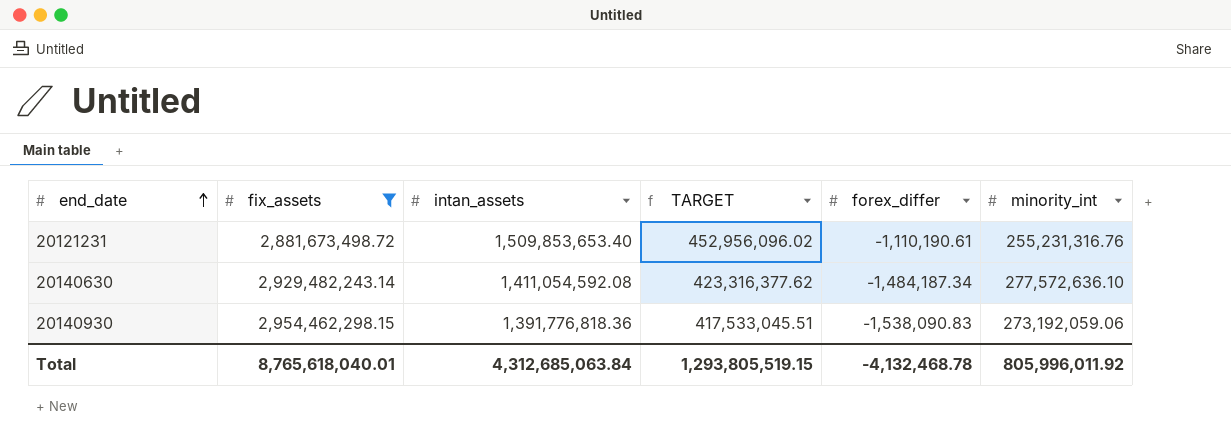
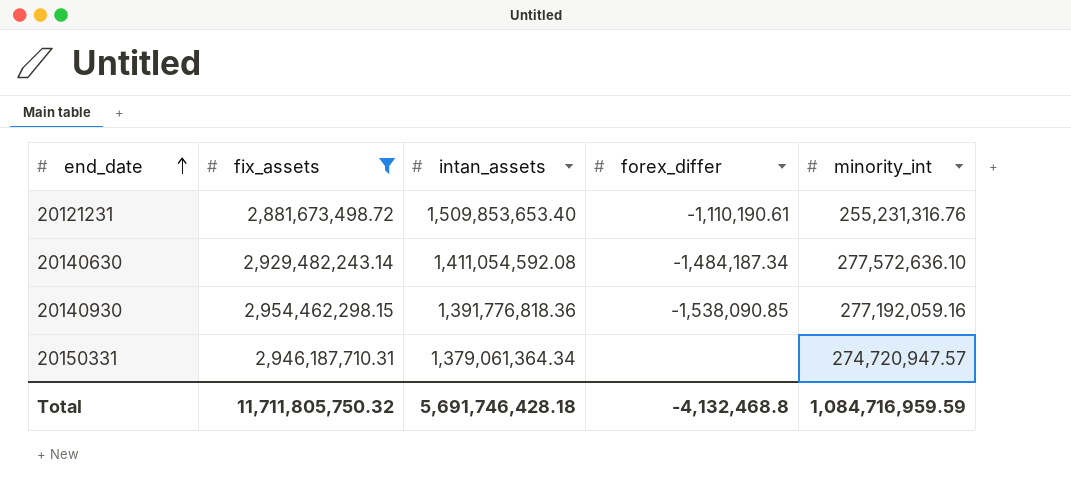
column TARGET | formula: [intan_assets] * 0.3 -> none
20140930 | forex_differ: -1,538,090.83 -> -1,538,090.85
20140930 | minority_int: 273,192,059.06 -> 277,192,059.16
row 20150331: none -> 2,946,187,710.31 | 1,379,061,364.34 | none | 274,720,947.57
Total | fix_assets: 8,765,618,040.01 -> 11,711,805,750.32
Total | intan_assets: 4,312,685,063.84 -> 5,691,746,428.18
Total | forex_differ: -4,132,468.78 -> -4,132,468.8
Total | minority_int: 805,996,011.92 -> 1,084,716,959.59

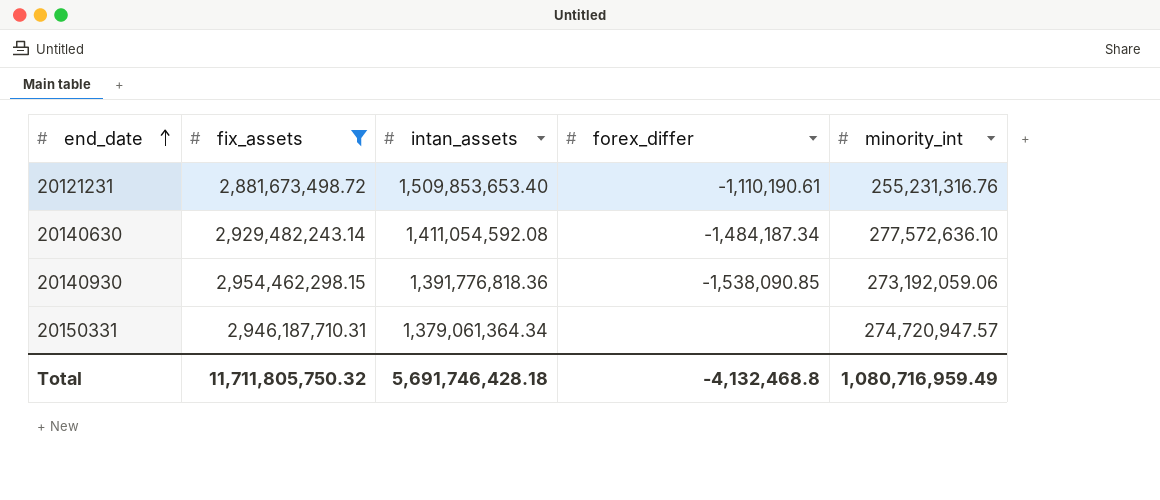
20140930 | minority_int: 277,192,059.16 -> 273,192,059.06
Total | minority_int: 1,084,716,959.59 -> 1,080,716,959.49

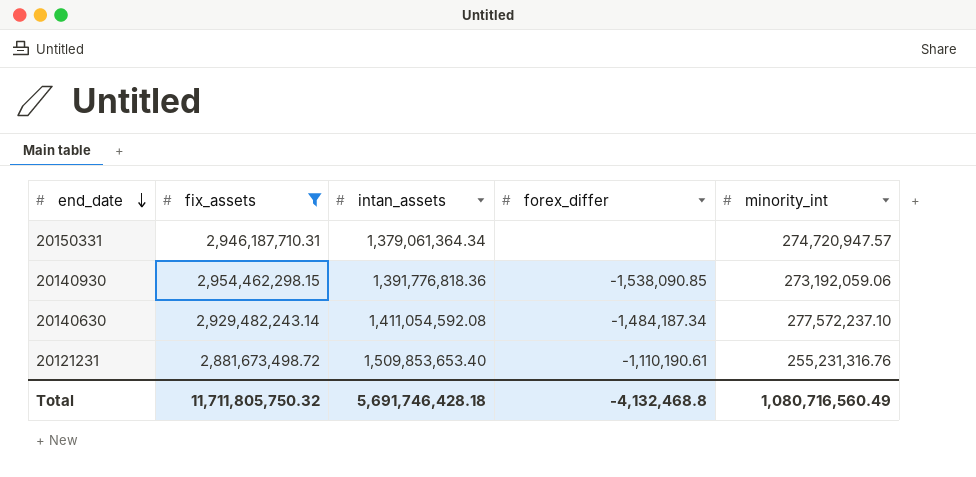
row order: end_date ascending -> end_date descending
20140630 | minority_int: 277,572,636.10 -> 277,572,237.10
Total | minority_int: 1,080,716,959.49 -> 1,080,716,560.49

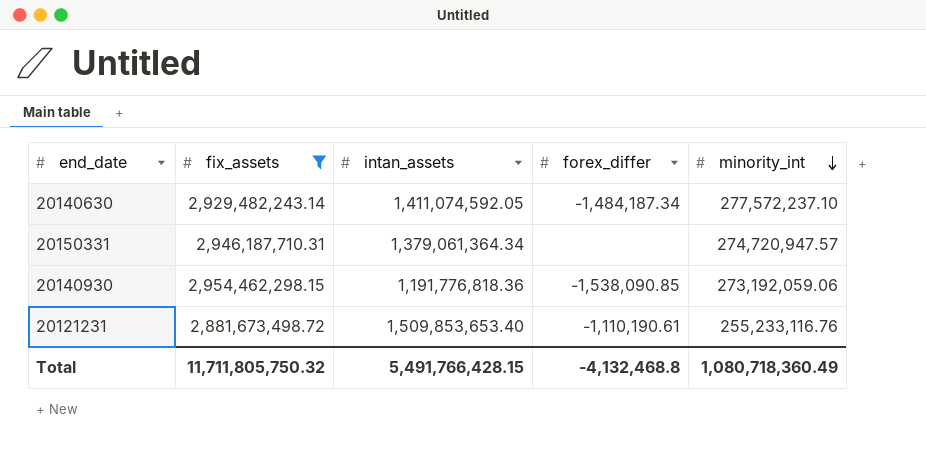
row order: end_date descending -> minority_int descending
20140630 | intan_assets: 1,411,054,592.08 -> 1,411,074,592.05
20140930 | intan_assets: 1,391,776,818.36 -> 1,191,776,818.36
20121231 | minority_int: 255,231,316.76 -> 255,233,116.76
Total | intan_assets: 5,691,746,428.18 -> 5,491,766,428.15
Total | minority_int: 1,080,716,560.49 -> 1,080,718,360.49

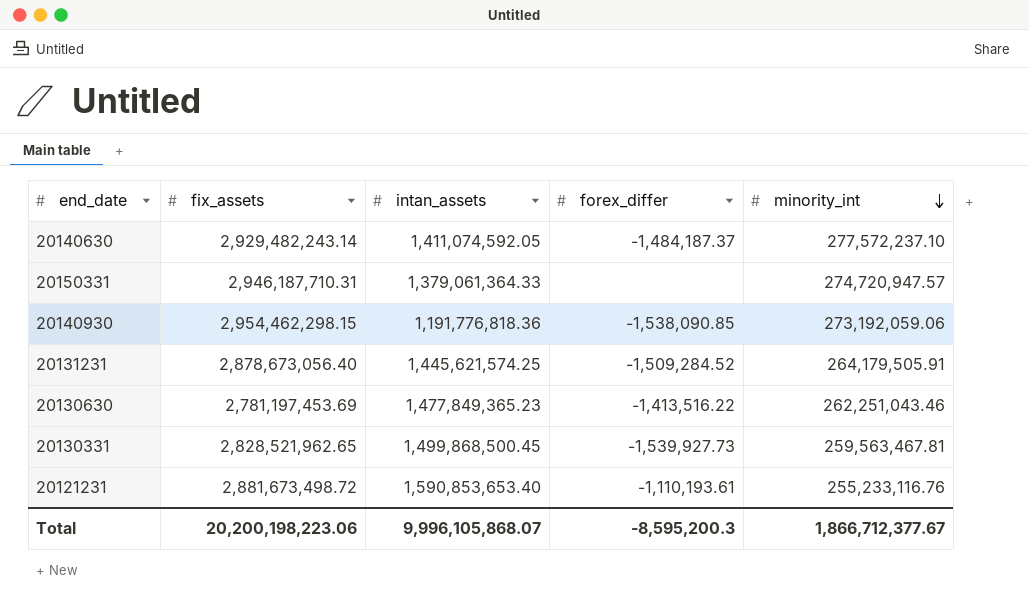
filter: fix_assets >= 2,881,673,498.72 -> none
20140630 | forex_differ: -1,484,187.34 -> -1,484,187.37
20150331 | intan_assets: 1,379,061,364.34 -> 1,379,061,364.33
20121231 | intan_assets: 1,509,853,653.40 -> 1,590,853,653.40
20121231 | forex_differ: -1,110,190.61 -> -1,110,193.61
Total | fix_assets: 11,711,805,750.32 -> 20,200,198,223.06
Total | intan_assets: 5,491,766,428.15 -> 9,996,105,868.07
Total | forex_differ: -4,132,468.8 -> -8,595,200.3
Total | minority_int: 1,080,718,360.49 -> 1,866,712,377.67

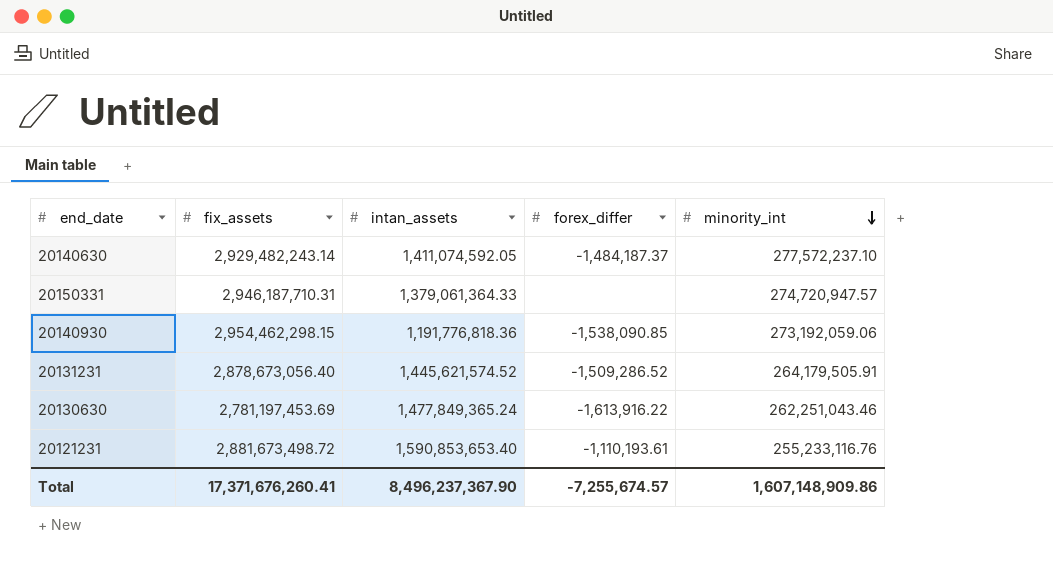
row 20130331: 2,828,521,962.65 | 1,499,868,500.45 | -1,539,927.73 | 259,563,467.81 -> none
20131231 | intan_assets: 1,445,621,574.25 -> 1,445,621,574.52
20131231 | forex_differ: -1,509,284.52 -> -1,509,286.52
20130630 | intan_assets: 1,477,849,365.23 -> 1,477,849,365.24
20130630 | forex_differ: -1,413,516.22 -> -1,613,916.22
Total | fix_assets: 20,200,198,223.06 -> 17,371,676,260.41
Total | intan_assets: 9,996,105,868.07 -> 8,496,237,367.90
Total | forex_differ: -8,595,200.3 -> -7,255,674.57
Total | minority_int: 1,866,712,377.67 -> 1,607,148,909.86

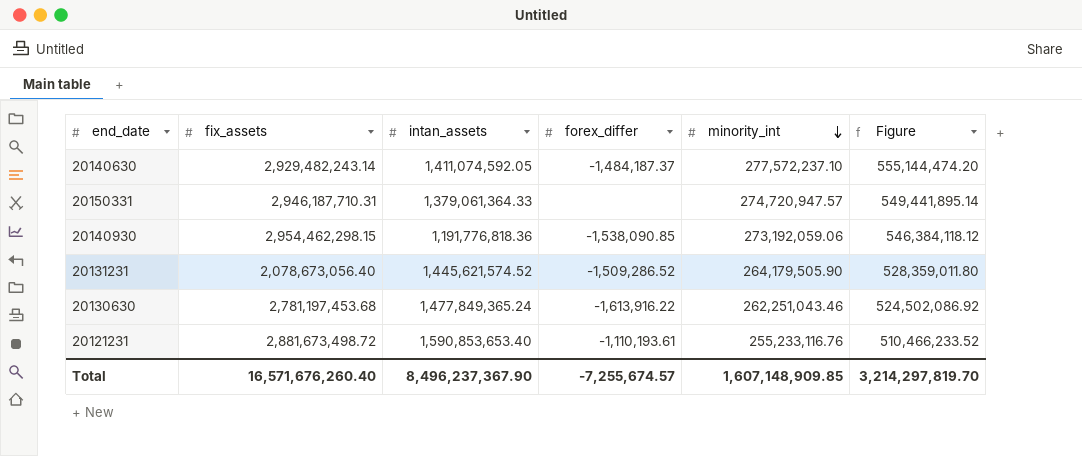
column Figure | formula: none -> [minority_int] * 2
20131231 | fix_assets: 2,878,673,056.40 -> 2,078,673,056.40
20131231 | minority_int: 264,179,505.91 -> 264,179,505.90
20130630 | fix_assets: 2,781,197,453.69 -> 2,781,197,453.68
Total | fix_assets: 17,371,676,260.41 -> 16,571,676,260.40
Total | minority_int: 1,607,148,909.86 -> 1,607,148,909.85

